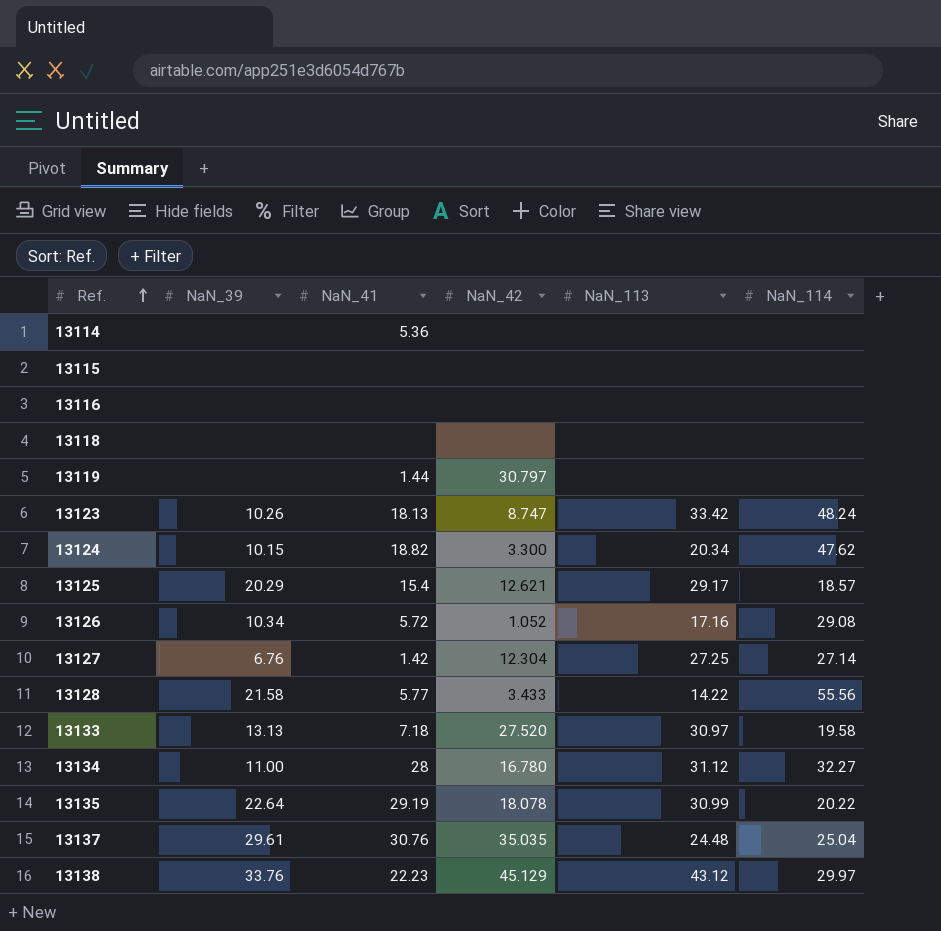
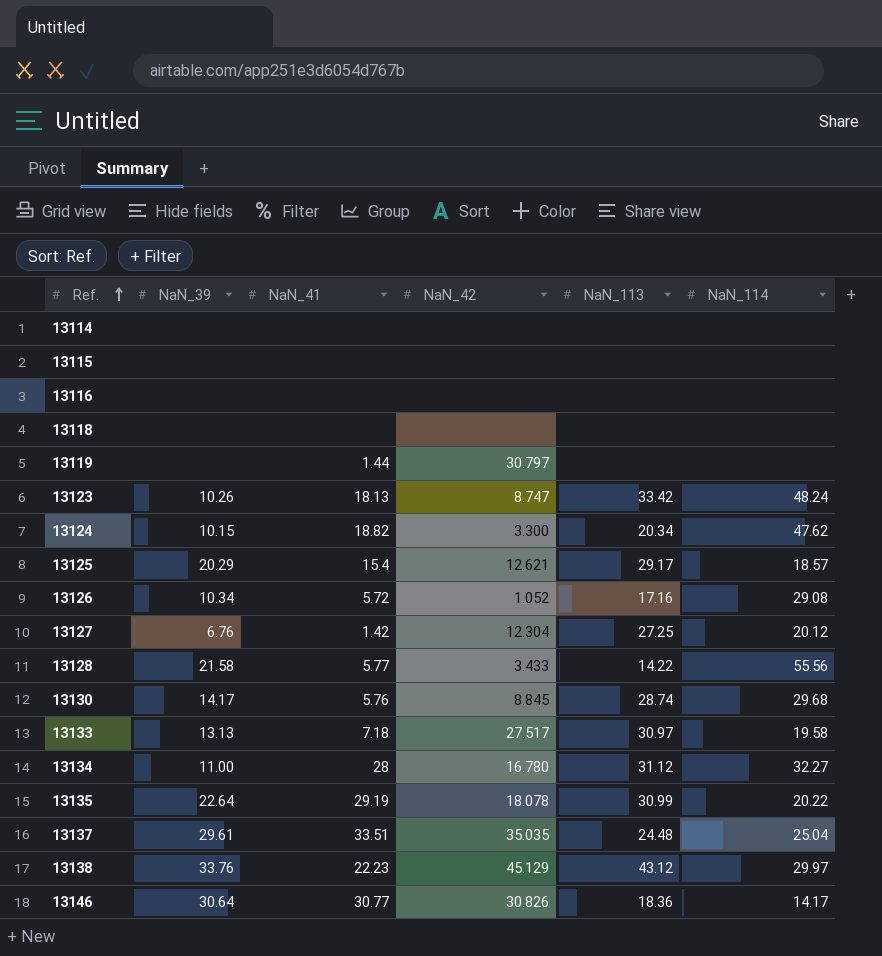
13114 | NaN_41: 5.36 -> none
13127 | NaN_114: 27.14 -> 20.12
row 13130: none -> 14.17 | 5.76 | 8.845 | 28.74 | 29.68
13133 | NaN_42: 27.520 -> 27.517
13137 | NaN_41: 30.76 -> 33.51
row 13146: none -> 30.64 | 30.77 | 30.826 | 18.36 | 14.17

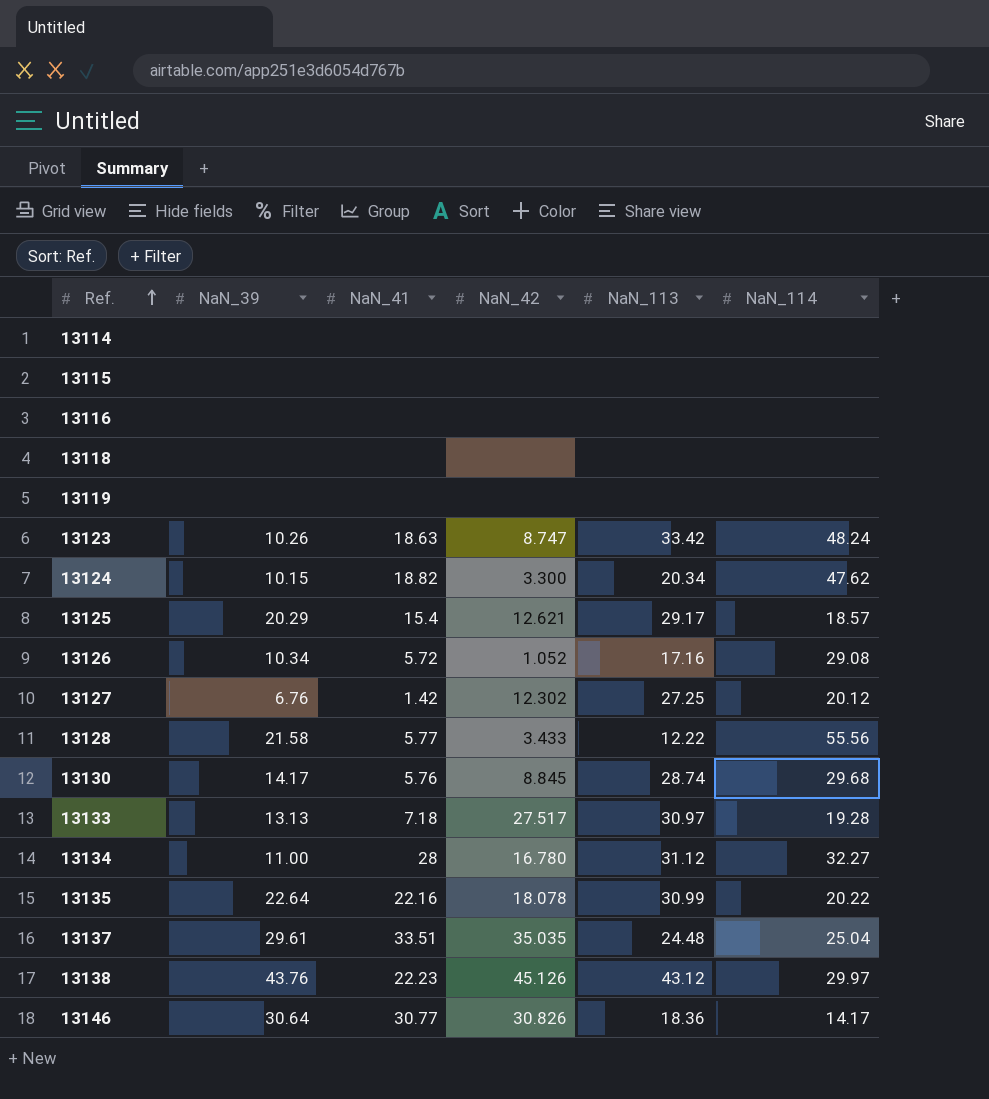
13119 | NaN_41: 1.44 -> none
13119 | NaN_42: 30.797 -> none
13123 | NaN_41: 18.13 -> 18.63
13127 | NaN_42: 12.304 -> 12.302
13128 | NaN_113: 14.22 -> 12.22
13133 | NaN_114: 19.58 -> 19.28
13135 | NaN_41: 29.19 -> 22.16
13138 | NaN_39: 33.76 -> 43.76
13138 | NaN_42: 45.129 -> 45.126

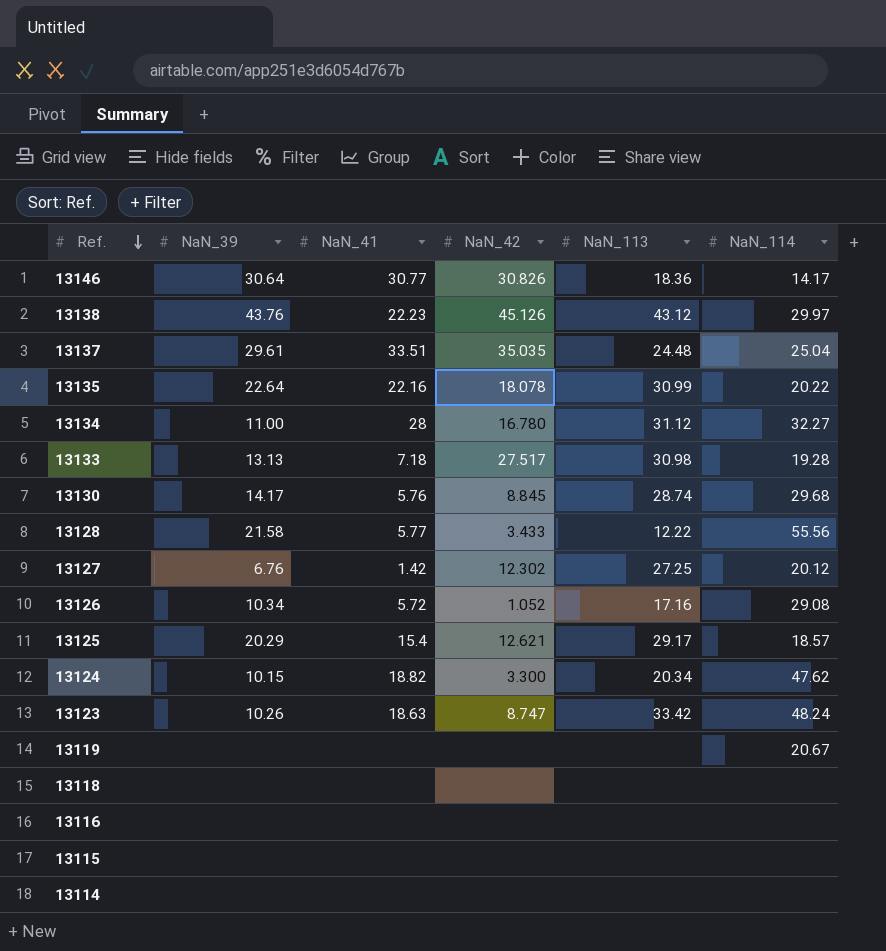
row order: Ref. ascending -> Ref. descending
13133 | NaN_113: 30.97 -> 30.98
13119 | NaN_114: none -> 20.67

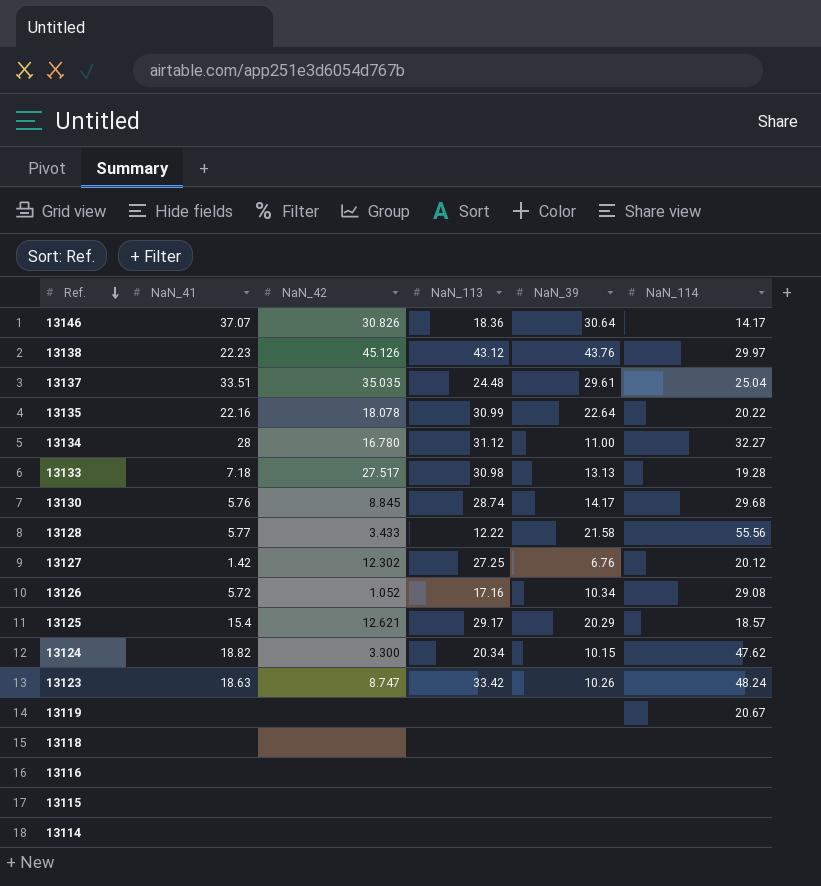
column NaN_39 | position: 2 -> 5
13146 | NaN_41: 30.77 -> 37.07

